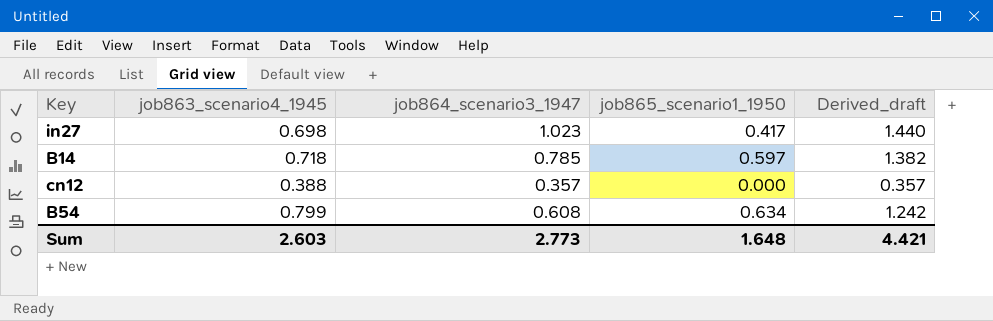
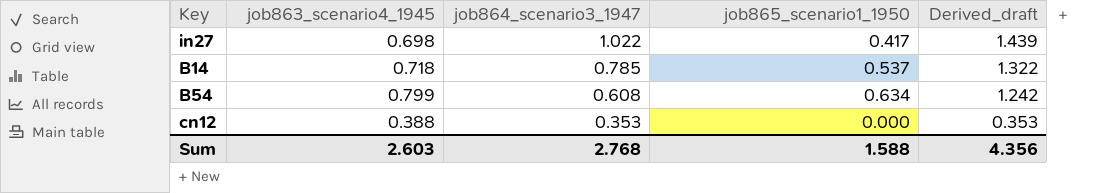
row order: none -> job864_scenario3_1947 descending
in27 | job864_scenario3_1947: 1.023 -> 1.022
in27 | Derived_draft: 1.440 -> 1.439
B14 | job865_scenario1_1950: 0.597 -> 0.537
B14 | Derived_draft: 1.382 -> 1.322
cn12 | job864_scenario3_1947: 0.357 -> 0.353
cn12 | Derived_draft: 0.357 -> 0.353
Sum | job864_scenario3_1947: 2.773 -> 2.768
Sum | job865_scenario1_1950: 1.648 -> 1.588
Sum | Derived_draft: 4.421 -> 4.356

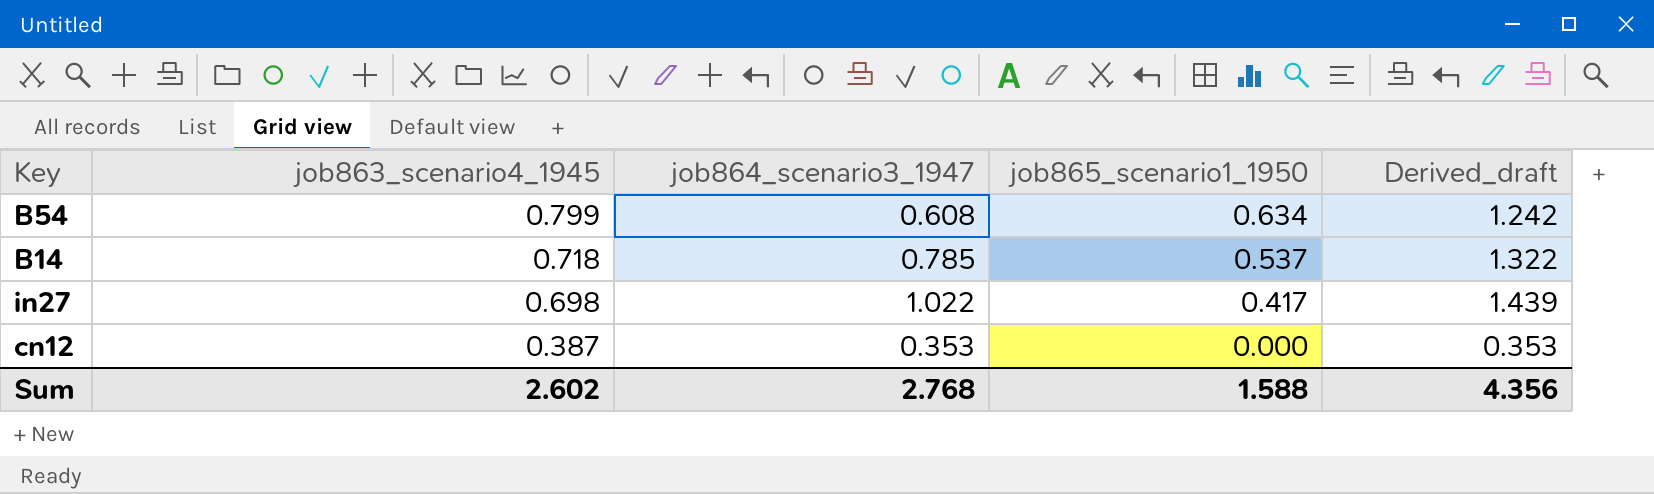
row order: job864_scenario3_1947 descending -> job863_scenario4_1945 descending
cn12 | job863_scenario4_1945: 0.388 -> 0.387
Sum | job863_scenario4_1945: 2.603 -> 2.602

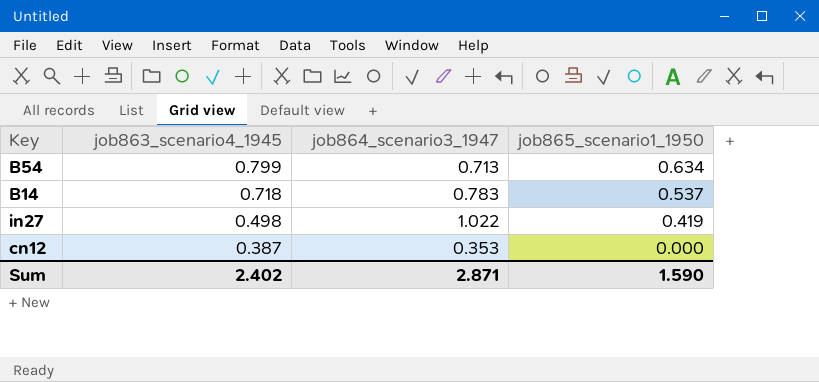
column Derived_draft | formula: [job864_scenario3_1947] + [job865_scenario1_1950] -> none
B54 | job864_scenario3_1947: 0.608 -> 0.713
B14 | job864_scenario3_1947: 0.785 -> 0.783
in27 | job863_scenario4_1945: 0.698 -> 0.498
in27 | job865_scenario1_1950: 0.417 -> 0.419
Sum | job863_scenario4_1945: 2.602 -> 2.402
Sum | job864_scenario3_1947: 2.768 -> 2.871
Sum | job865_scenario1_1950: 1.588 -> 1.590

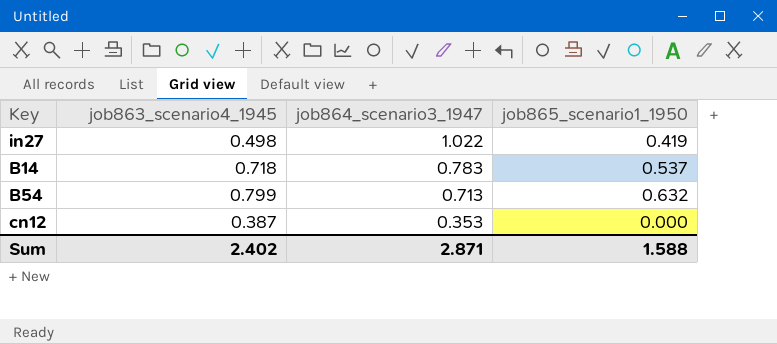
row order: job863_scenario4_1945 descending -> job864_scenario3_1947 descending
B54 | job865_scenario1_1950: 0.634 -> 0.632
Sum | job865_scenario1_1950: 1.590 -> 1.588

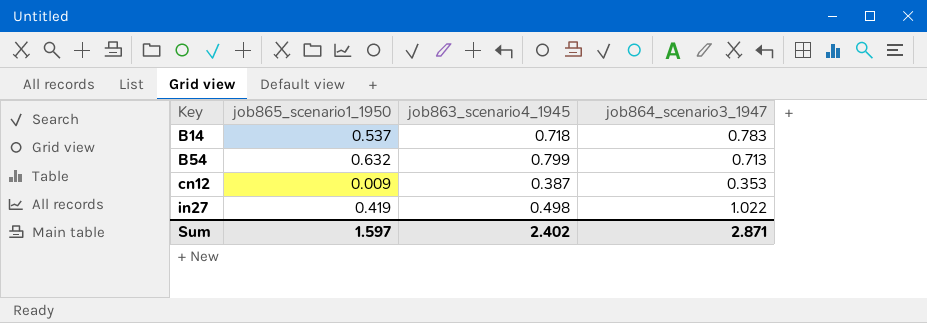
row order: job864_scenario3_1947 descending -> Key ascending
column job865_scenario1_1950 | position: 4 -> 2
cn12 | job865_scenario1_1950: 0.000 -> 0.009
Sum | job865_scenario1_1950: 1.588 -> 1.597

